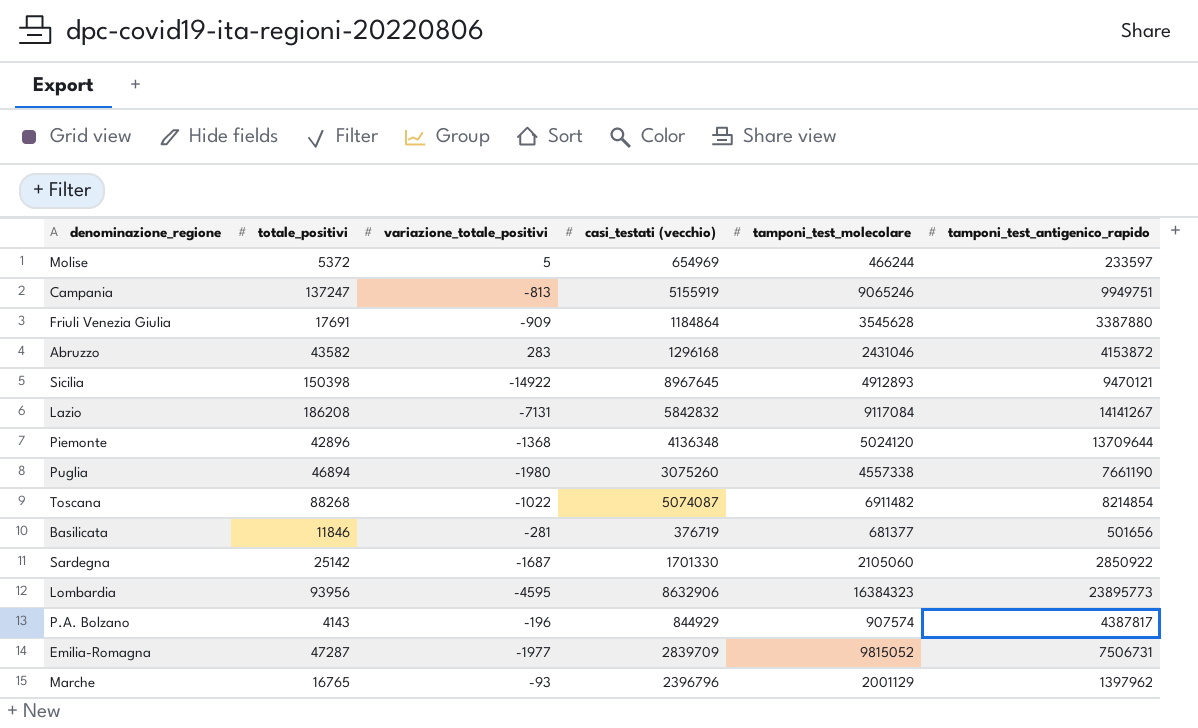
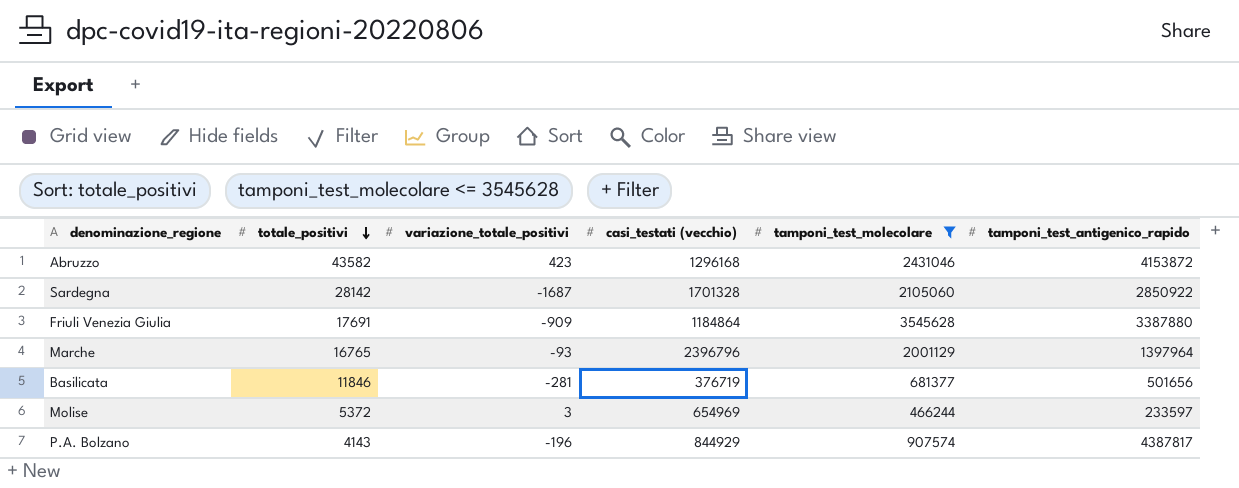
filter: none -> tamponi_test_molecolare <= 3545628
row order: none -> totale_positivi descending
Abruzzo | variazione_totale_positivi: 283 -> 423
Sardegna | totale_positivi: 25142 -> 28142
Sardegna | casi_testati (vecchio): 1701330 -> 1701328
Marche | tamponi_test_antigenico_rapido: 1397962 -> 1397964
Molise | variazione_totale_positivi: 5 -> 3

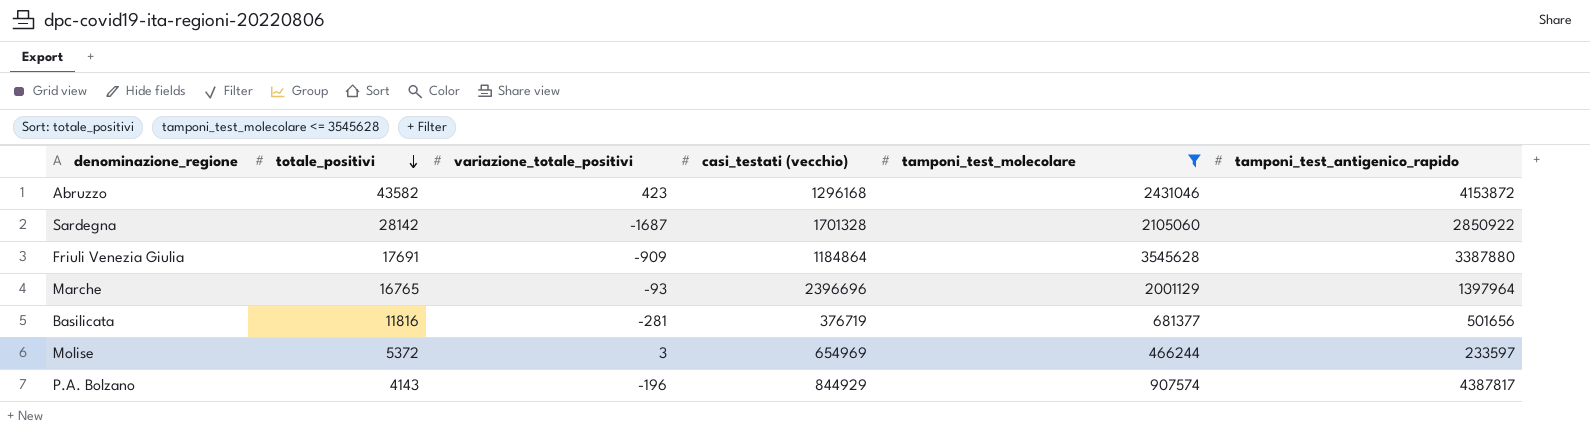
Marche | casi_testati (vecchio): 2396796 -> 2396696
Basilicata | totale_positivi: 11846 -> 11816

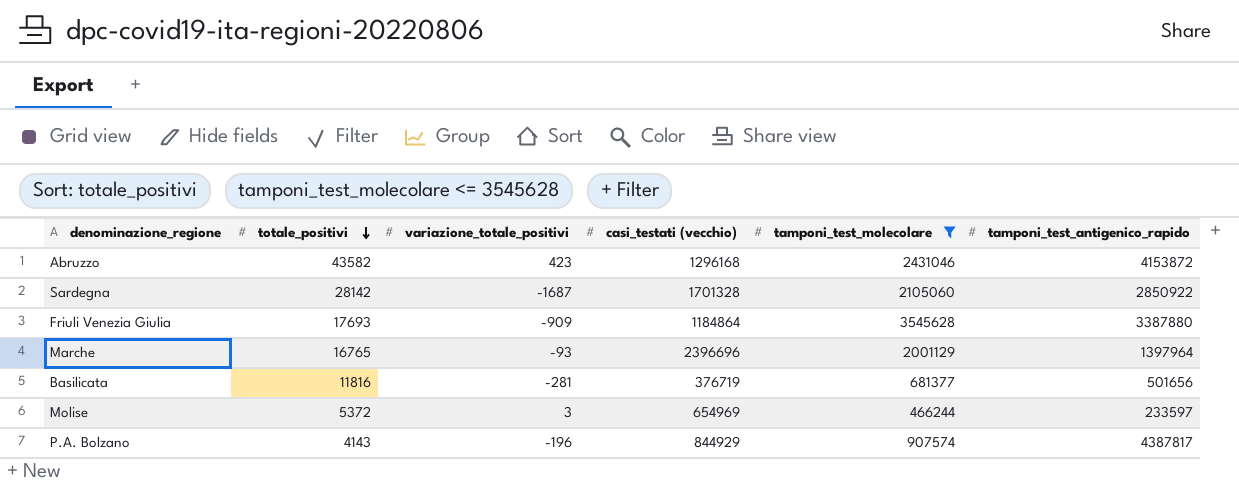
Friuli Venezia Giulia | totale_positivi: 17691 -> 17693

